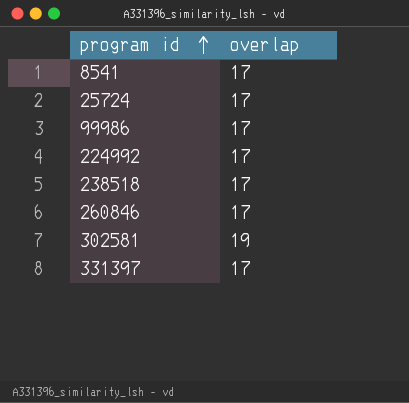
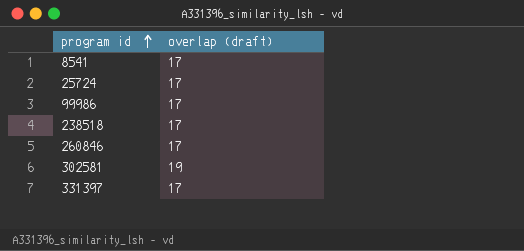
column name: overlap -> overlap (draft)
row 224992: 17 -> none

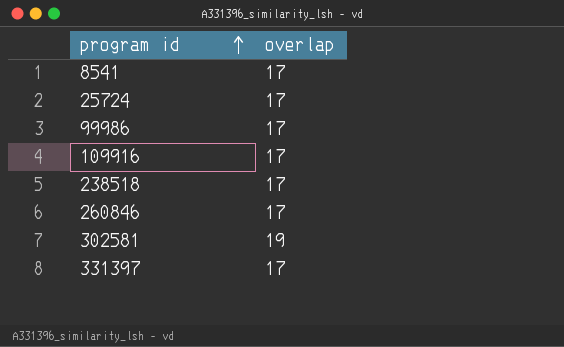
column name: overlap (draft) -> overlap
row 109916: none -> 17

